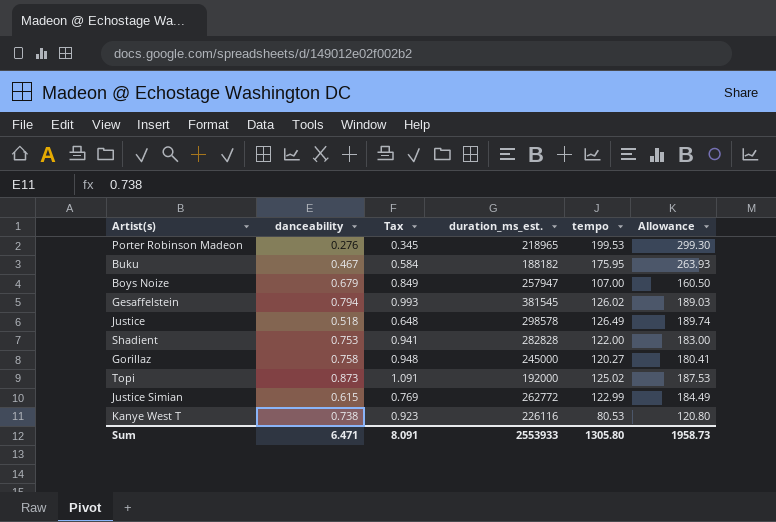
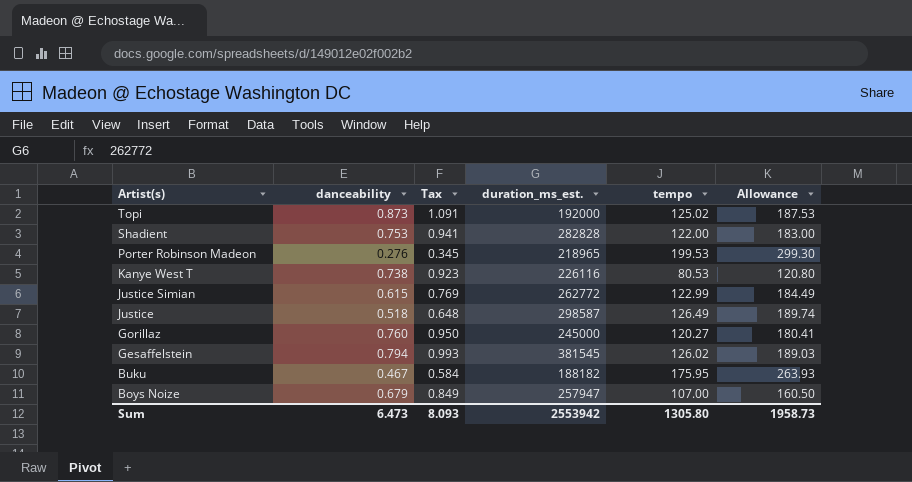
row order: none -> Artist(s) descending
Justice | duration_ms_est.: 298578 -> 298587
Gorillaz | danceability: 0.758 -> 0.760
Gorillaz | Tax: 0.948 -> 0.950
Sum | danceability: 6.471 -> 6.473
Sum | Tax: 8.091 -> 8.093
Sum | duration_ms_est.: 2553933 -> 2553942

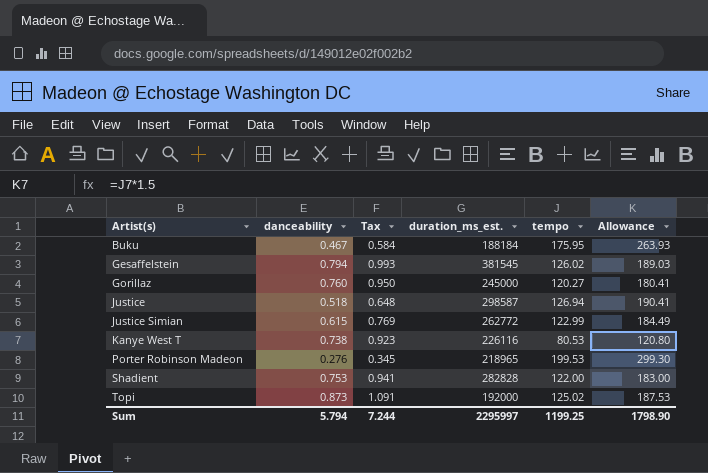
row order: Artist(s) descending -> Artist(s) ascending
row Boys Noize: 0.679 | 0.849 | 257947 | 107.00 | 160.50 -> none
Buku | duration_ms_est.: 188182 -> 188184
Justice | tempo: 126.49 -> 126.94
Justice | Allowance: 189.74 -> 190.41
Sum | danceability: 6.473 -> 5.794
Sum | Tax: 8.093 -> 7.244
Sum | duration_ms_est.: 2553942 -> 2295997
Sum | tempo: 1305.80 -> 1199.25
Sum | Allowance: 1958.73 -> 1798.90

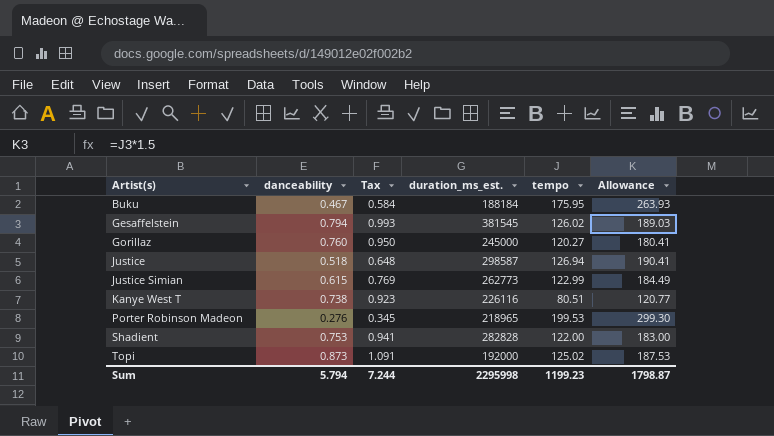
Justice Simian | duration_ms_est.: 262772 -> 262773
Kanye West T | tempo: 80.53 -> 80.51
Kanye West T | Allowance: 120.80 -> 120.77
Sum | duration_ms_est.: 2295997 -> 2295998
Sum | tempo: 1199.25 -> 1199.23
Sum | Allowance: 1798.90 -> 1798.87

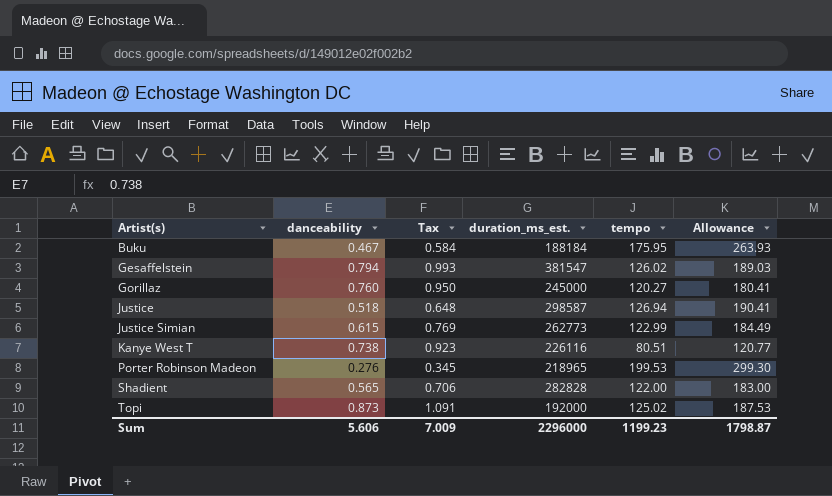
Gesaffelstein | duration_ms_est.: 381545 -> 381547
Shadient | danceability: 0.753 -> 0.565
Shadient | Tax: 0.941 -> 0.706
Sum | danceability: 5.794 -> 5.606
Sum | Tax: 7.244 -> 7.009
Sum | duration_ms_est.: 2295998 -> 2296000

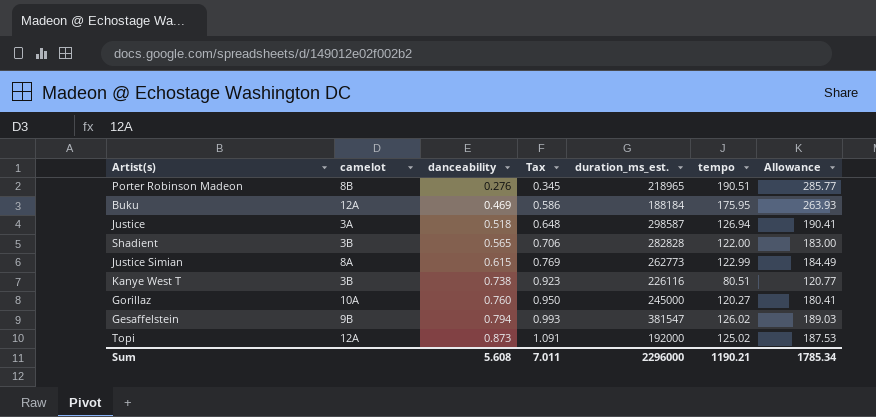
row order: Artist(s) ascending -> danceability ascending
column camelot | position: none -> 2
Porter Robinson Madeon | tempo: 199.53 -> 190.51
Porter Robinson Madeon | Allowance: 299.30 -> 285.77
Buku | danceability: 0.467 -> 0.469
Buku | Tax: 0.584 -> 0.586
Sum | danceability: 5.606 -> 5.608
Sum | Tax: 7.009 -> 7.011
Sum | tempo: 1199.23 -> 1190.21
Sum | Allowance: 1798.87 -> 1785.34

